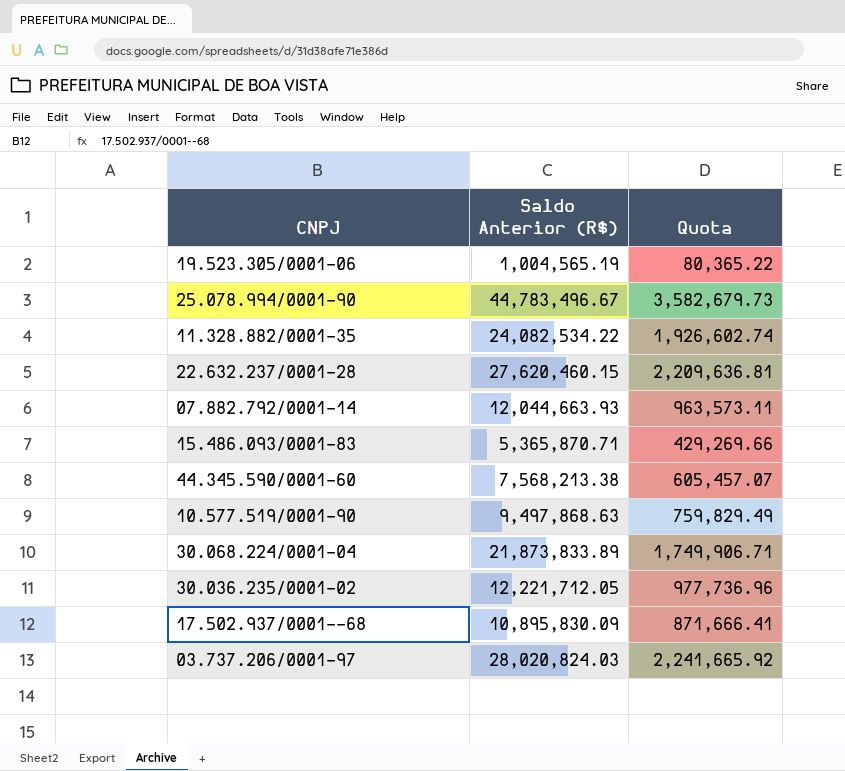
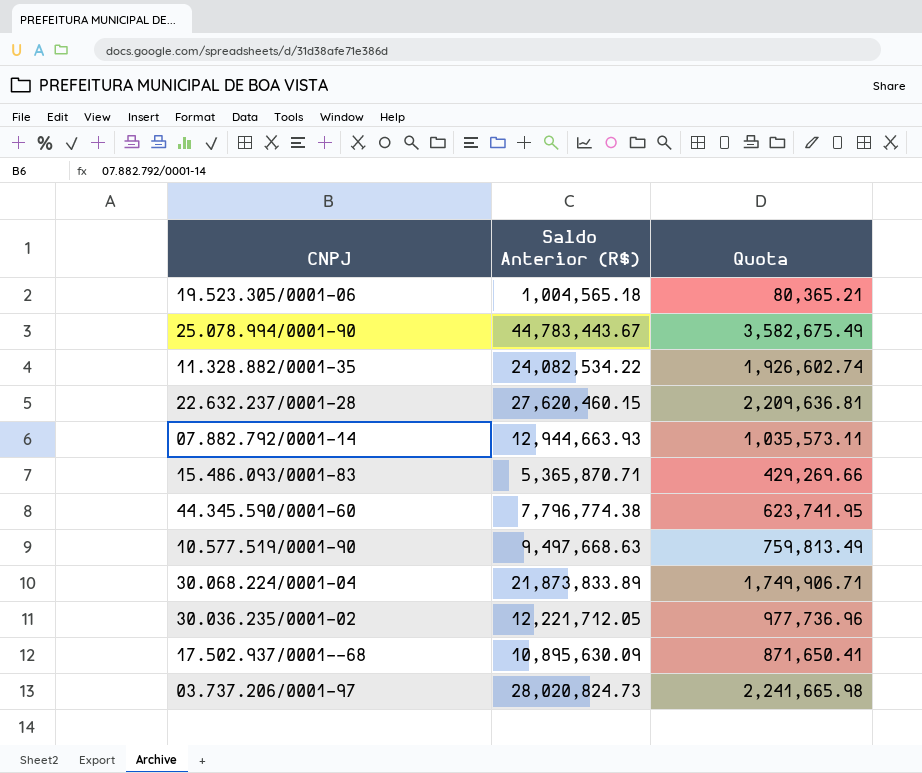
19.523.305/0001-06 | Saldo Anterior (R$): 1,004,565.19 -> 1,004,565.18
19.523.305/0001-06 | Quota: 80,365.22 -> 80,365.21
25.078.994/0001-90 | Saldo Anterior (R$): 44,783,496.67 -> 44,783,443.67
25.078.994/0001-90 | Quota: 3,582,679.73 -> 3,582,675.49
07.882.792/0001-14 | Saldo Anterior (R$): 12,044,663.93 -> 12,944,663.93
07.882.792/0001-14 | Quota: 963,573.11 -> 1,035,573.11
44.345.590/0001-60 | Saldo Anterior (R$): 7,568,213.38 -> 7,796,774.38
44.345.590/0001-60 | Quota: 605,457.07 -> 623,741.95
10.577.519/0001-90 | Saldo Anterior (R$): 9,497,868.63 -> 9,497,668.63
10.577.519/0001-90 | Quota: 759,829.49 -> 759,813.49
17.502.937/0001--68 | Saldo Anterior (R$): 10,895,830.09 -> 10,895,630.09
17.502.937/0001--68 | Quota: 871,666.41 -> 871,650.41
03.737.206/0001-97 | Saldo Anterior (R$): 28,020,824.03 -> 28,020,824.73
03.737.206/0001-97 | Quota: 2,241,665.92 -> 2,241,665.98

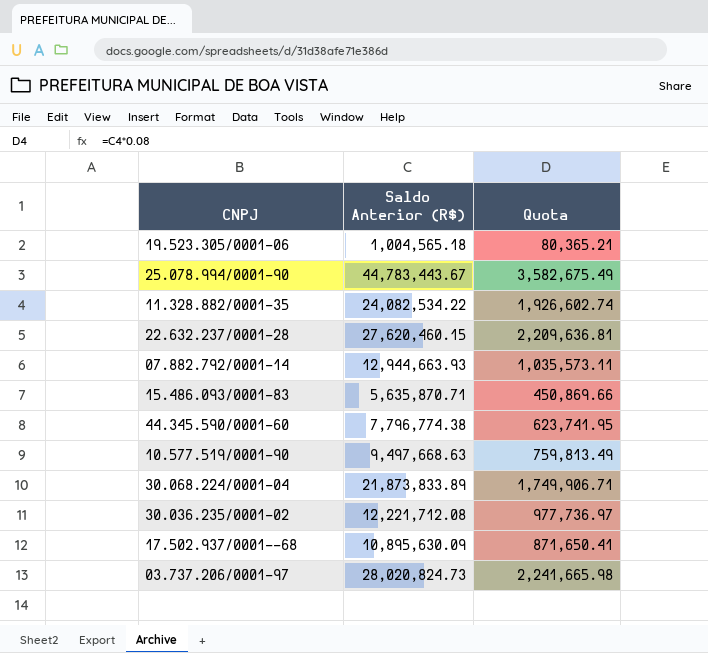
15.486.093/0001-83 | Saldo Anterior (R$): 5,365,870.71 -> 5,635,870.71
15.486.093/0001-83 | Quota: 429,269.66 -> 450,869.66
30.036.235/0001-02 | Saldo Anterior (R$): 12,221,712.05 -> 12,221,712.08
30.036.235/0001-02 | Quota: 977,736.96 -> 977,736.97

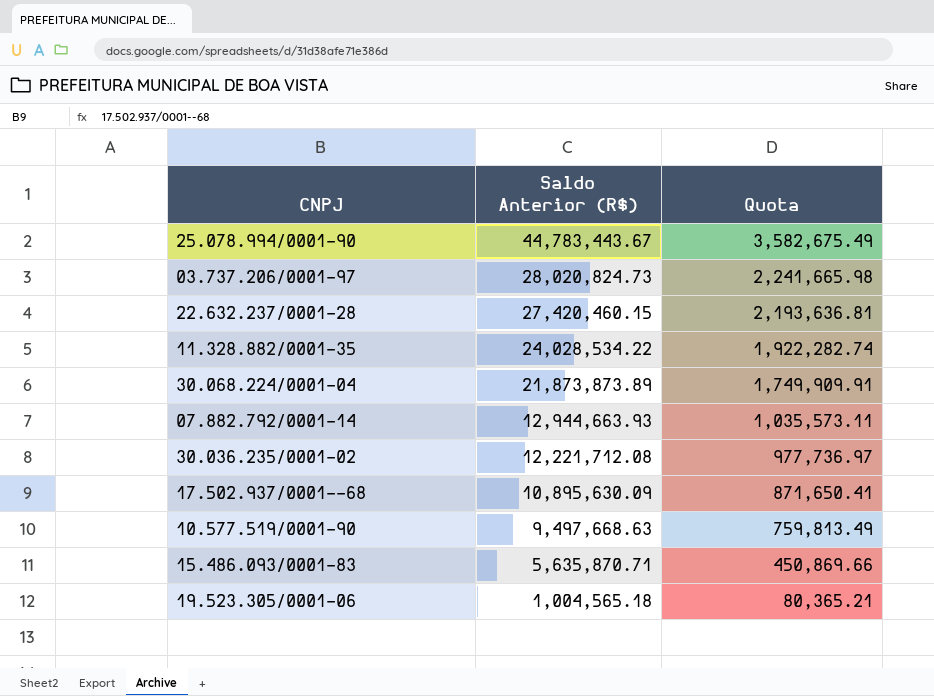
row order: none -> Saldo Anterior (R$) descending
row 44.345.590/0001-60: 7,796,774.38 | 623,741.95 -> none
22.632.237/0001-28 | Saldo Anterior (R$): 27,620,460.15 -> 27,420,460.15
22.632.237/0001-28 | Quota: 2,209,636.81 -> 2,193,636.81
11.328.882/0001-35 | Saldo Anterior (R$): 24,082,534.22 -> 24,028,534.22
11.328.882/0001-35 | Quota: 1,926,602.74 -> 1,922,282.74
30.068.224/0001-04 | Saldo Anterior (R$): 21,873,833.89 -> 21,873,873.89
30.068.224/0001-04 | Quota: 1,749,906.71 -> 1,749,909.91

